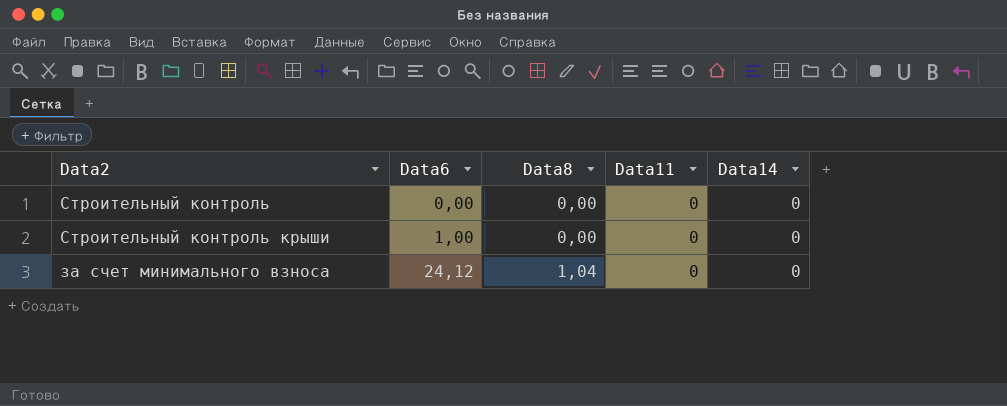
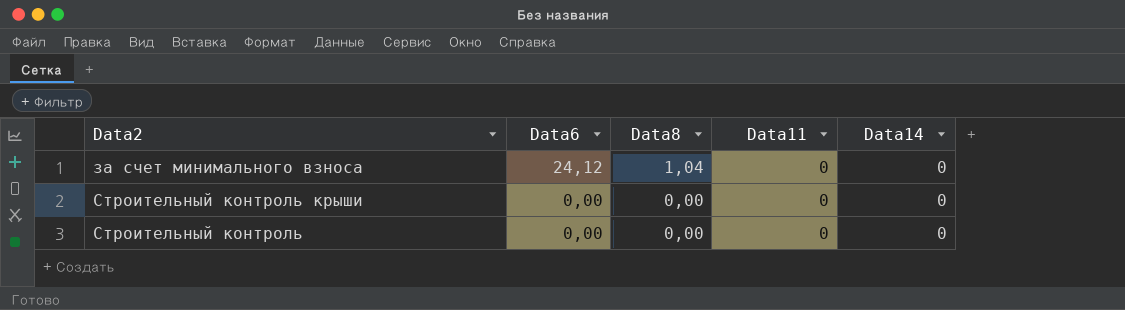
row order: Data6 ascending -> Data6 descending
Строительный контроль крыши | Data6: 1,00 -> 0,00

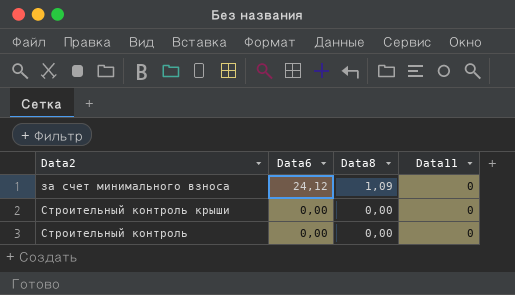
column Data14 | position: 5 -> none
за счет минимального взноса | Data8: 1,04 -> 1,09

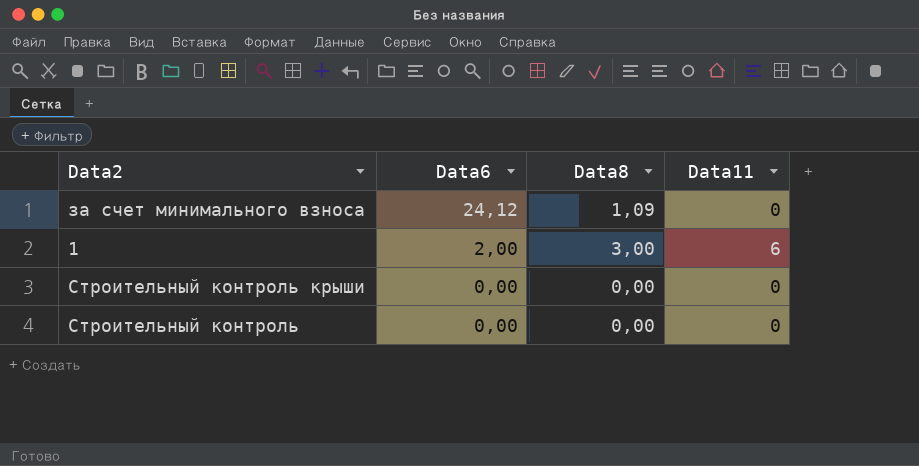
row 1: none -> 2,00 | 3,00 | 6

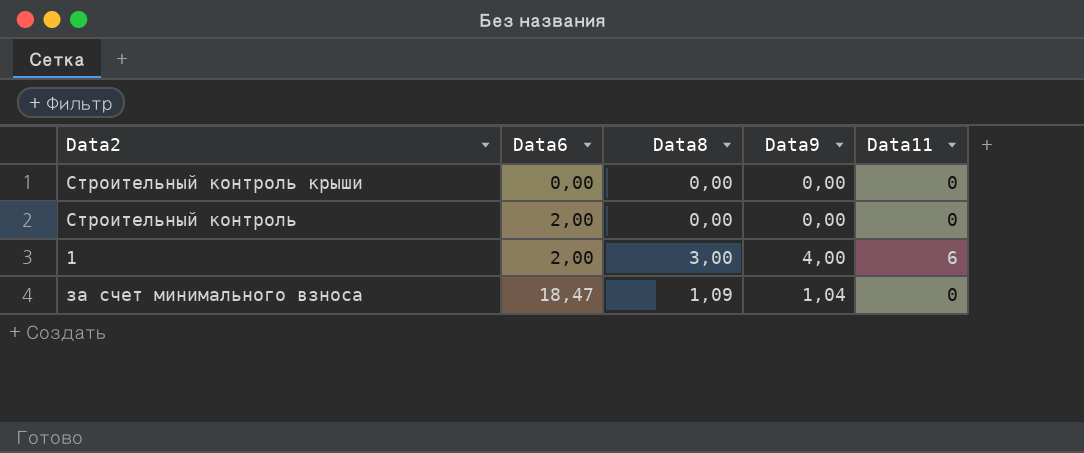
row order: Data6 descending -> Data6 ascending
column Data9 | position: none -> 4
Строительный контроль | Data6: 0,00 -> 2,00
за счет минимального взноса | Data6: 24,12 -> 18,47

